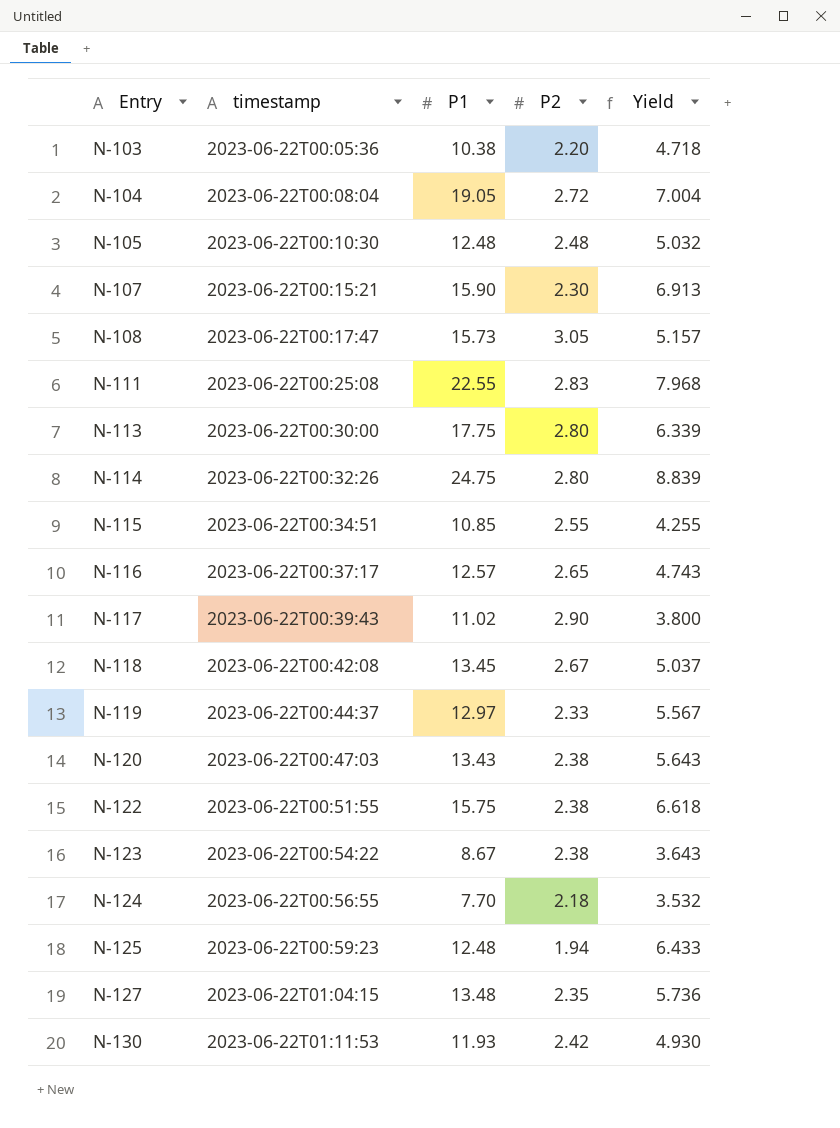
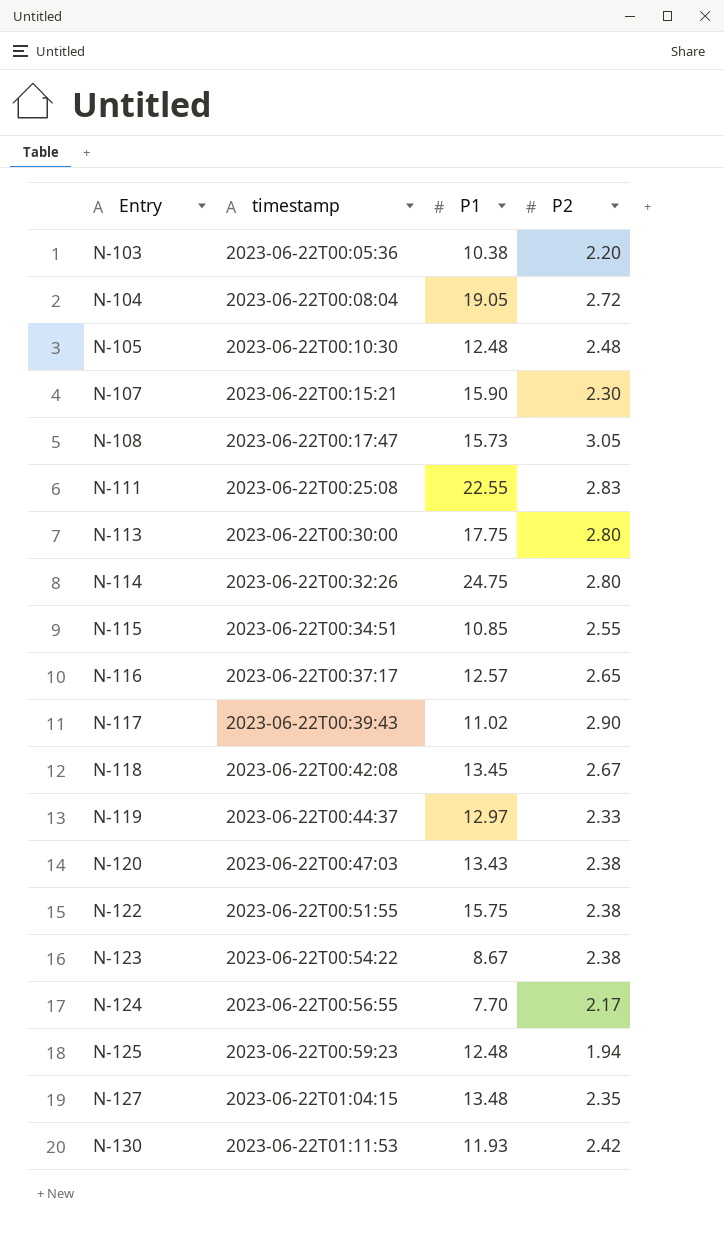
column Yield | formula: [P1] / [P2] -> none
N-124 | P2: 2.18 -> 2.17

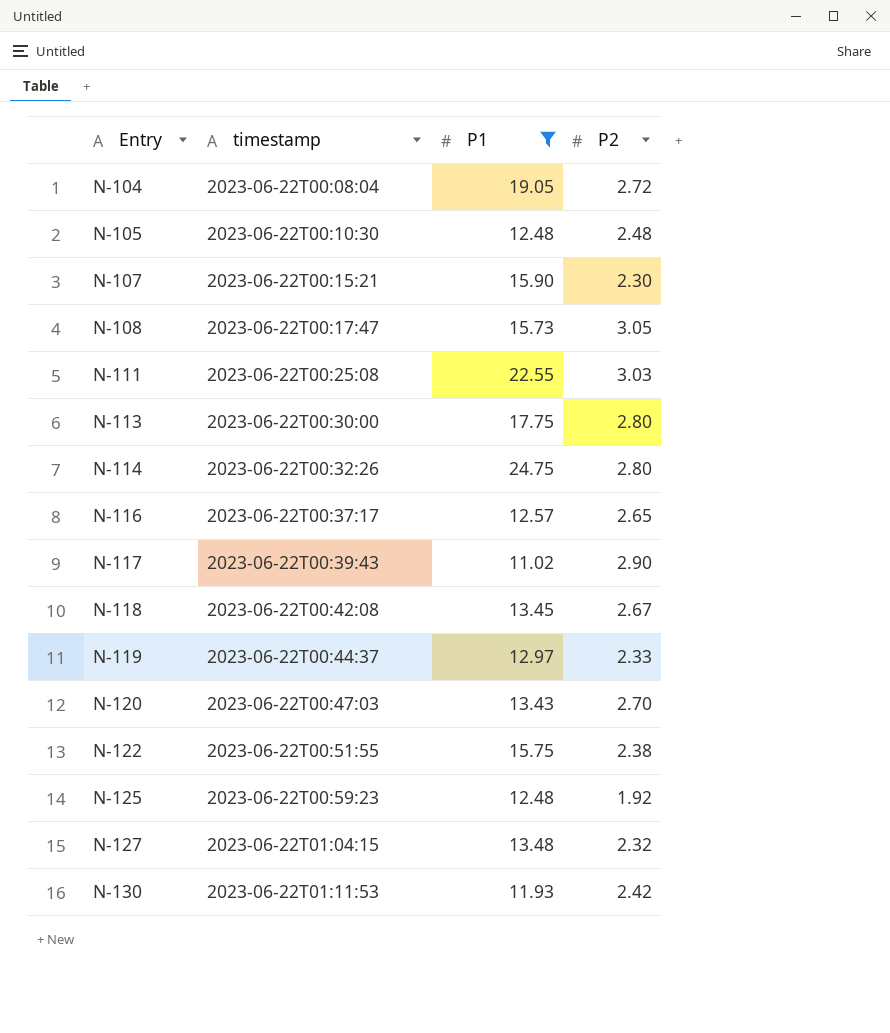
filter: none -> P1 >= 11.02
N-111 | P2: 2.83 -> 3.03
N-120 | P2: 2.38 -> 2.70
N-125 | P2: 1.94 -> 1.92
N-127 | P2: 2.35 -> 2.32

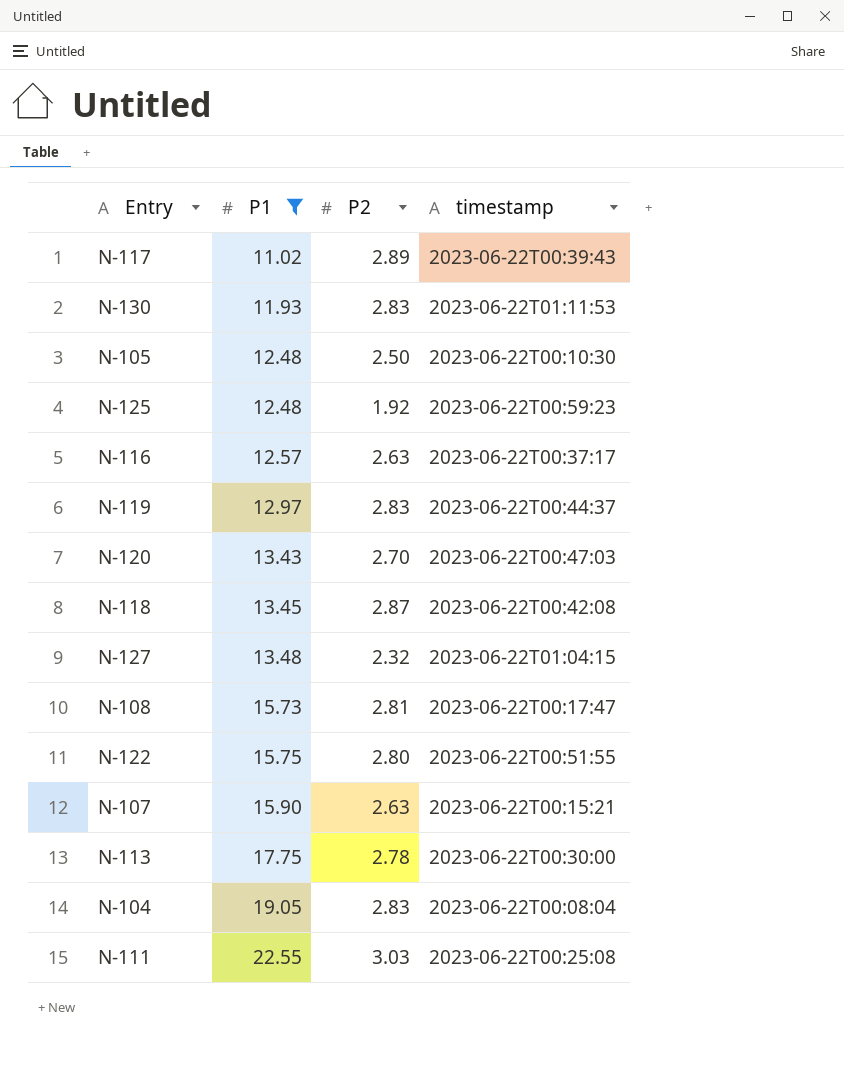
row order: Entry ascending -> P1 ascending
column timestamp | position: 2 -> 4
row N-114: 2023-06-22T00:32:26 | 24.75 | 2.80 -> none
N-117 | P2: 2.90 -> 2.89
N-130 | P2: 2.42 -> 2.83
N-105 | P2: 2.48 -> 2.50
N-116 | P2: 2.65 -> 2.63
N-119 | P2: 2.33 -> 2.83
N-118 | P2: 2.67 -> 2.87
N-108 | P2: 3.05 -> 2.81
N-122 | P2: 2.38 -> 2.80
N-107 | P2: 2.30 -> 2.63
N-113 | P2: 2.80 -> 2.78
N-104 | P2: 2.72 -> 2.83

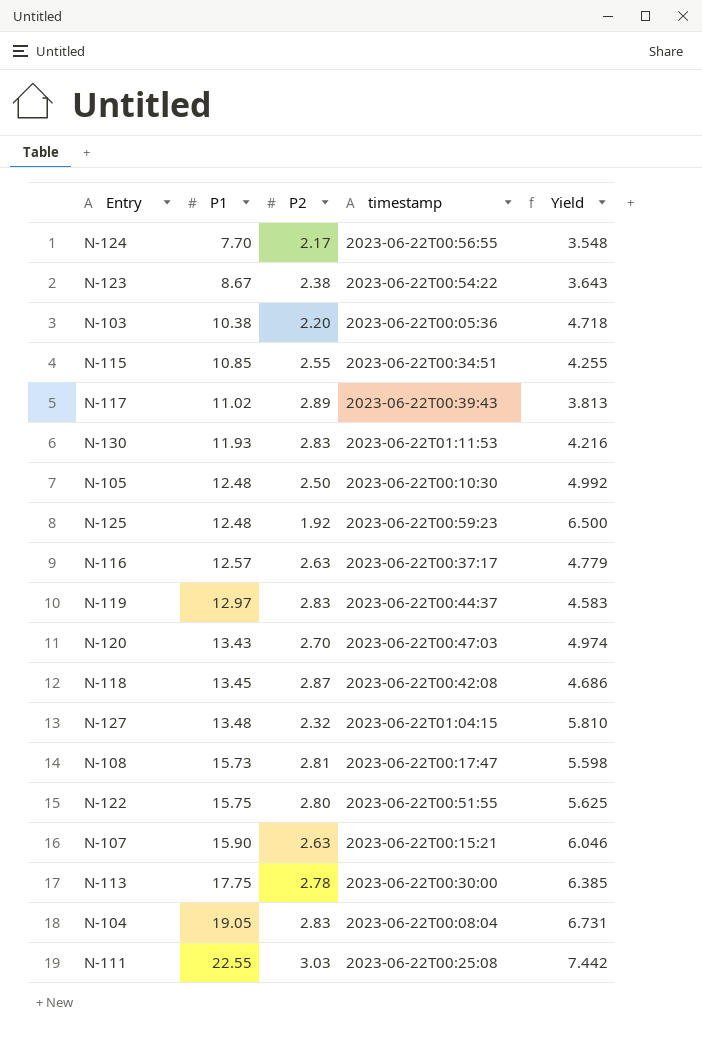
filter: P1 >= 11.02 -> none
column Yield | formula: none -> [P1] / [P2]

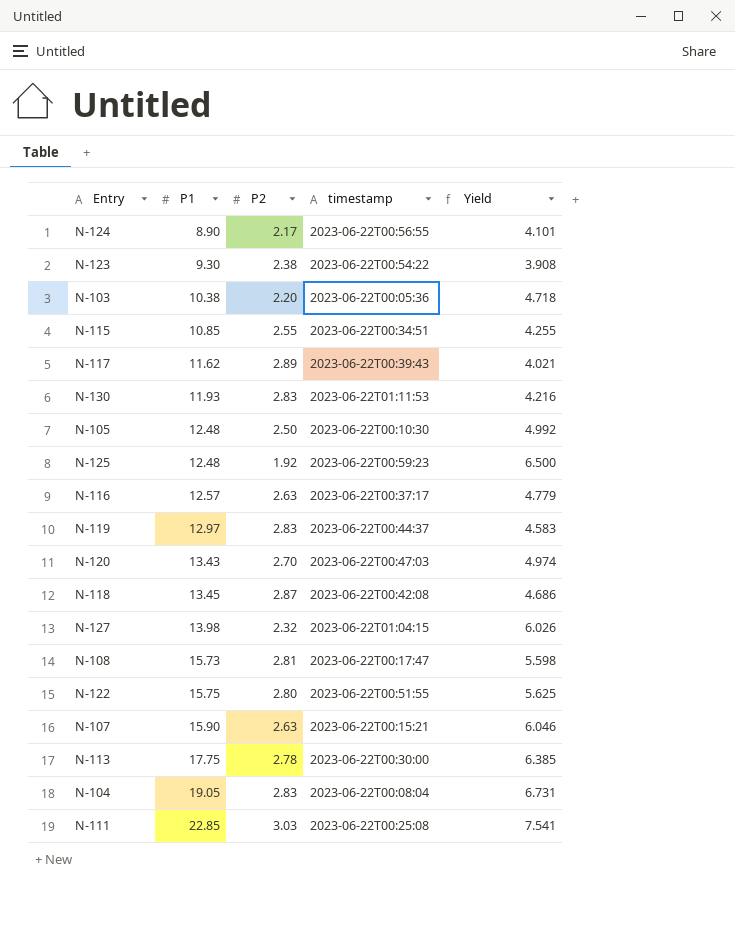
N-124 | P1: 7.70 -> 8.90
N-124 | Yield: 3.548 -> 4.101
N-123 | P1: 8.67 -> 9.30
N-123 | Yield: 3.643 -> 3.908
N-117 | P1: 11.02 -> 11.62
N-117 | Yield: 3.813 -> 4.021
N-127 | P1: 13.48 -> 13.98
N-127 | Yield: 5.810 -> 6.026
N-111 | P1: 22.55 -> 22.85
N-111 | Yield: 7.442 -> 7.541

